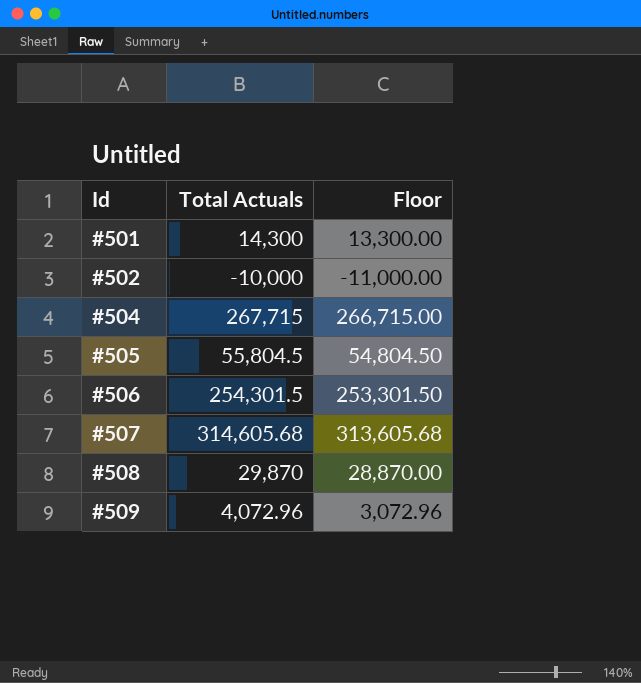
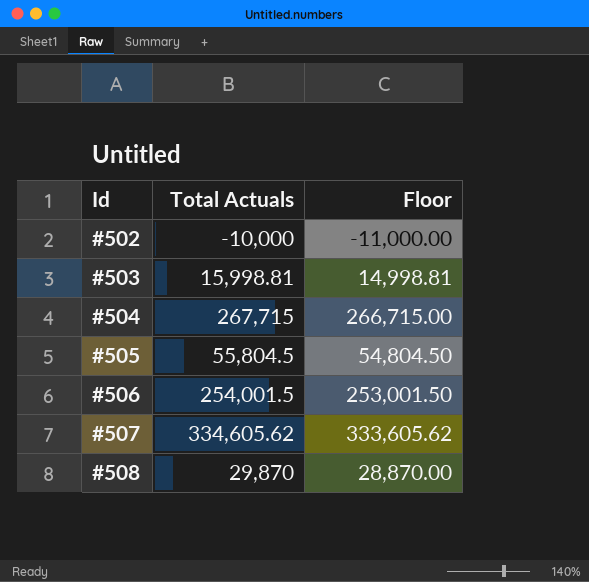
row #501: 14,300 | 13,300.00 -> none
row #509: 4,072.96 | 3,072.96 -> none
row #503: none -> 15,998.81 | 14,998.81
#506 | Total Actuals: 254,301.5 -> 254,001.5
#506 | Floor: 253,301.50 -> 253,001.50
#507 | Total Actuals: 314,605.68 -> 334,605.62
#507 | Floor: 313,605.68 -> 333,605.62

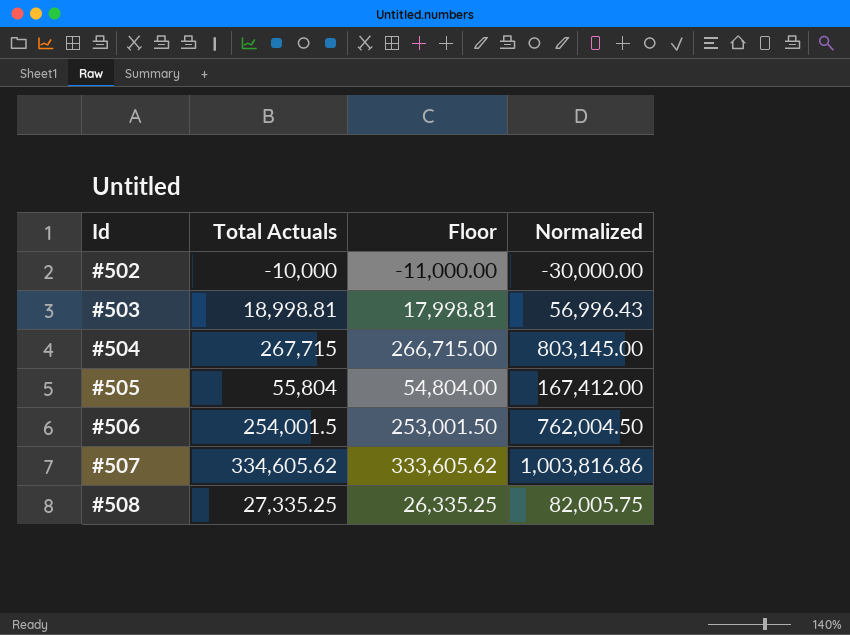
column Normalized | formula: none -> [Total Actuals] * 3
#503 | Total Actuals: 15,998.81 -> 18,998.81
#503 | Floor: 14,998.81 -> 17,998.81
#505 | Total Actuals: 55,804.5 -> 55,804
#505 | Floor: 54,804.50 -> 54,804.00
#508 | Total Actuals: 29,870 -> 27,335.25
#508 | Floor: 28,870.00 -> 26,335.25

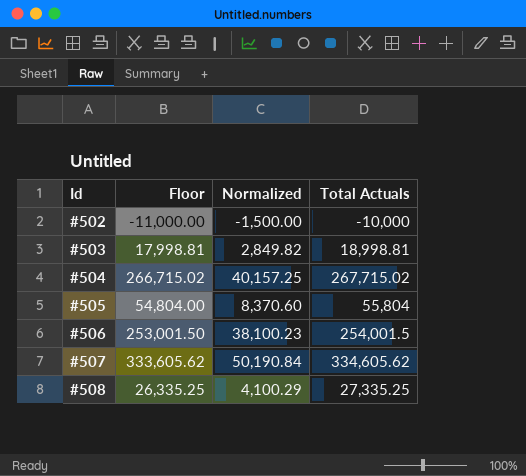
column Normalized | formula: [Total Actuals] * 3 -> [Total Actuals] * 0.15
column Total Actuals | position: 2 -> 4
#504 | Floor: 266,715.00 -> 266,715.02
#504 | Total Actuals: 267,715 -> 267,715.02

